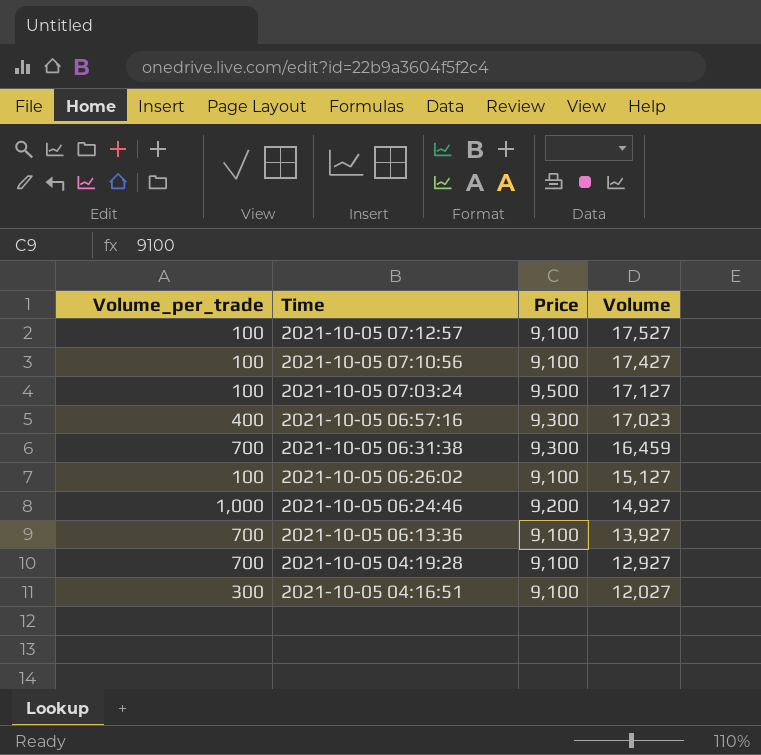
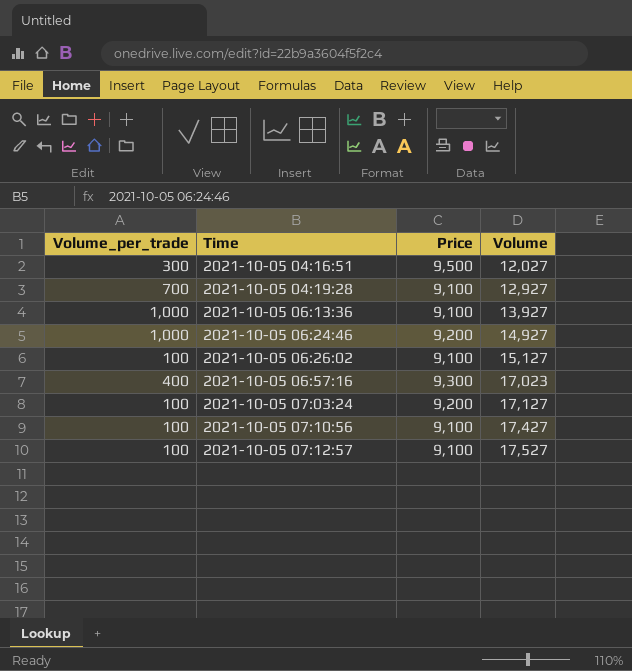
row order: Time descending -> Time ascending
row 2021-10-05 06:31:38: 700 | 9,300 | 16,459 -> none
2021-10-05 04:16:51 | Price: 9,100 -> 9,500
2021-10-05 06:13:36 | Volume_per_trade: 700 -> 1,000
2021-10-05 07:03:24 | Price: 9,500 -> 9,200

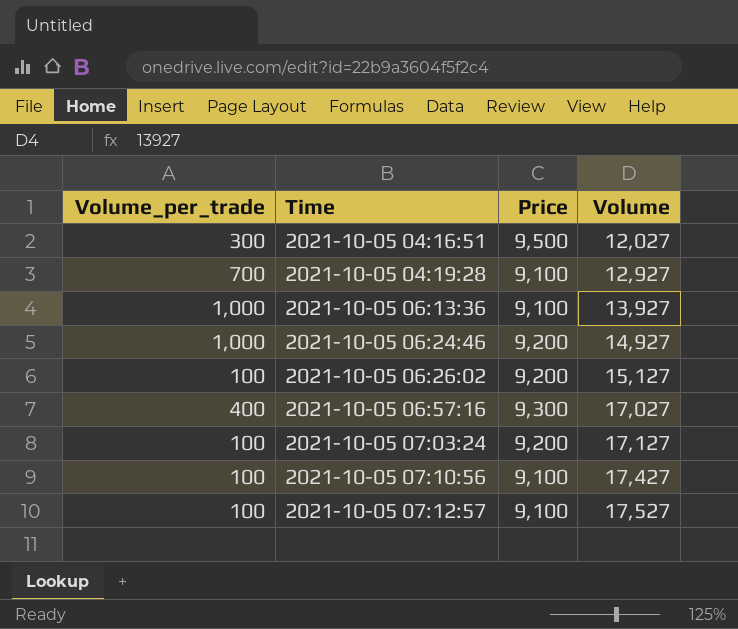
2021-10-05 06:26:02 | Price: 9,100 -> 9,200
2021-10-05 06:57:16 | Volume: 17,023 -> 17,027

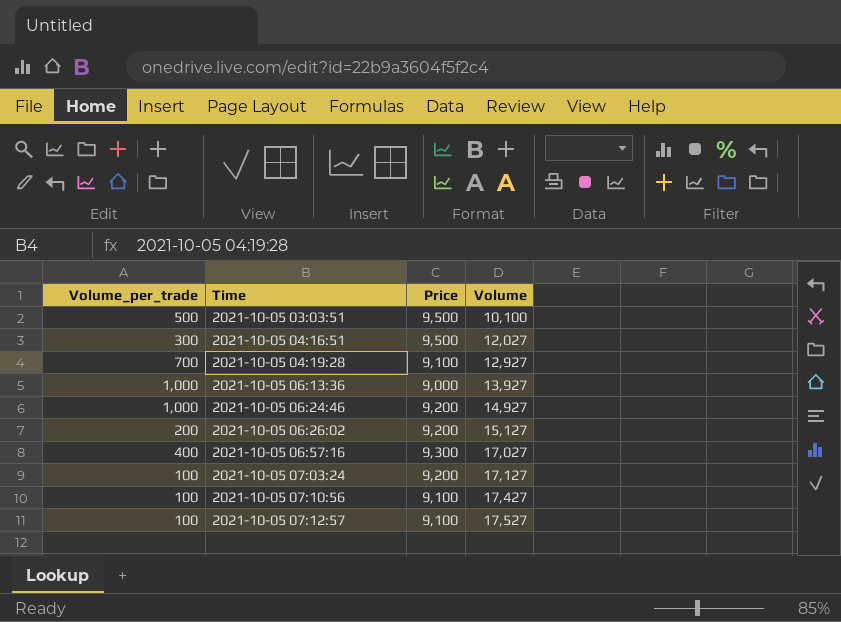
row 2021-10-05 03:03:51: none -> 500 | 9,500 | 10,100
2021-10-05 06:13:36 | Price: 9,100 -> 9,000
2021-10-05 06:26:02 | Volume_per_trade: 100 -> 200

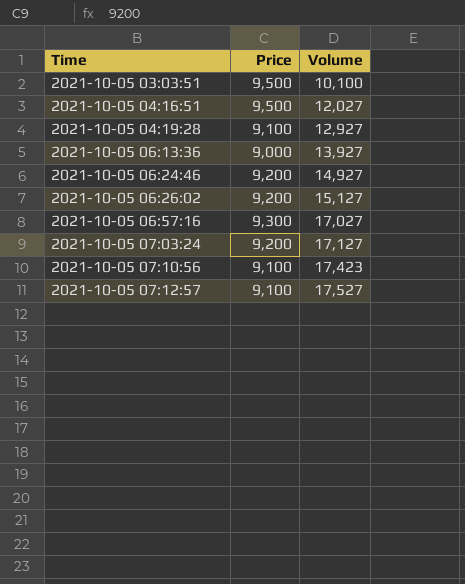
column Volume_per_trade | position: 1 -> none
2021-10-05 07:10:56 | Volume: 17,427 -> 17,423

